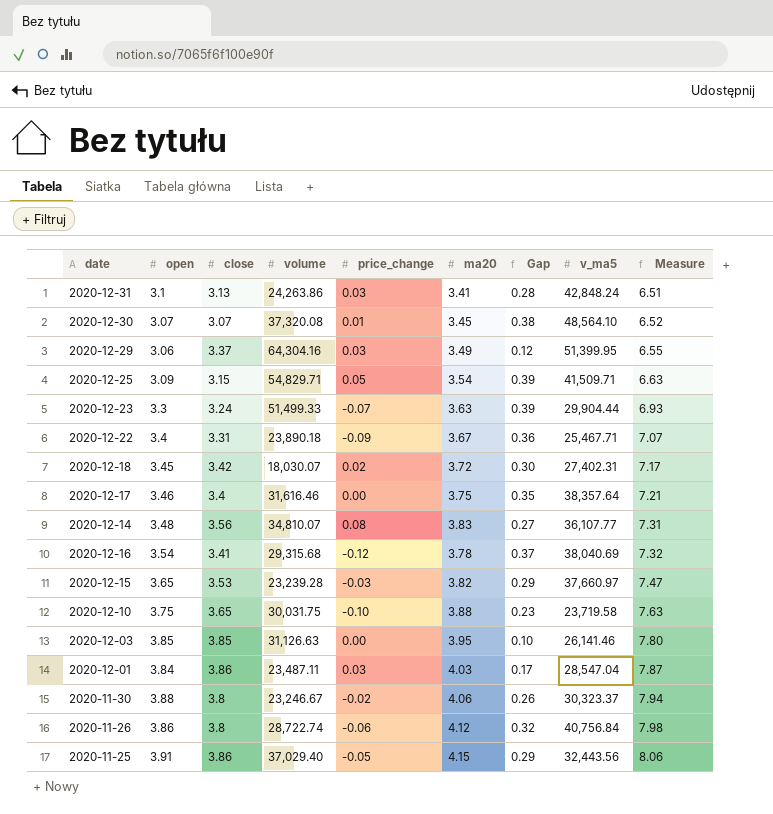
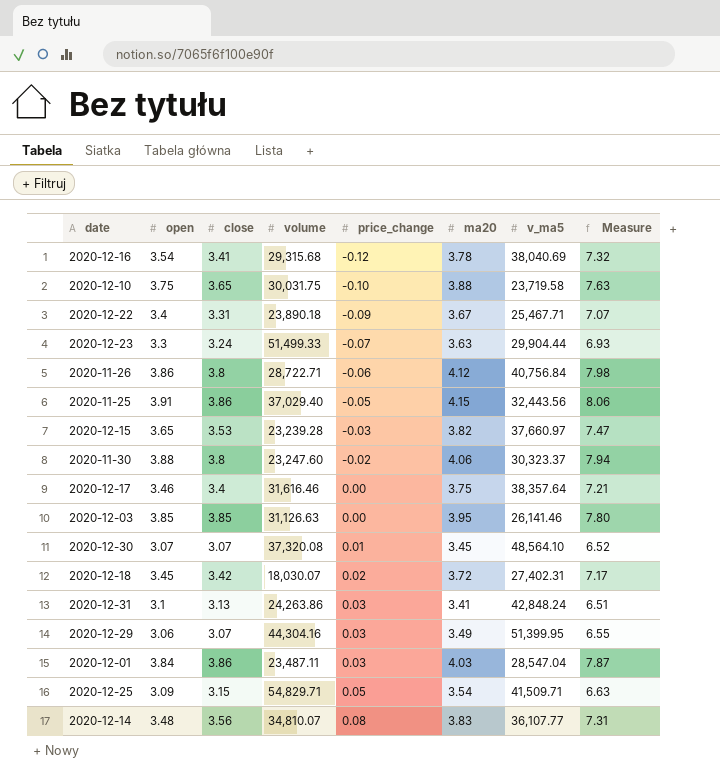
row order: Measure ascending -> price_change ascending
column Gap | formula: [ma20] - [close] -> none
2020-11-26 | volume: 28,722.74 -> 28,722.71
2020-11-30 | volume: 23,246.67 -> 23,247.60
2020-12-29 | close: 3.37 -> 3.07
2020-12-29 | volume: 64,304.16 -> 44,304.16

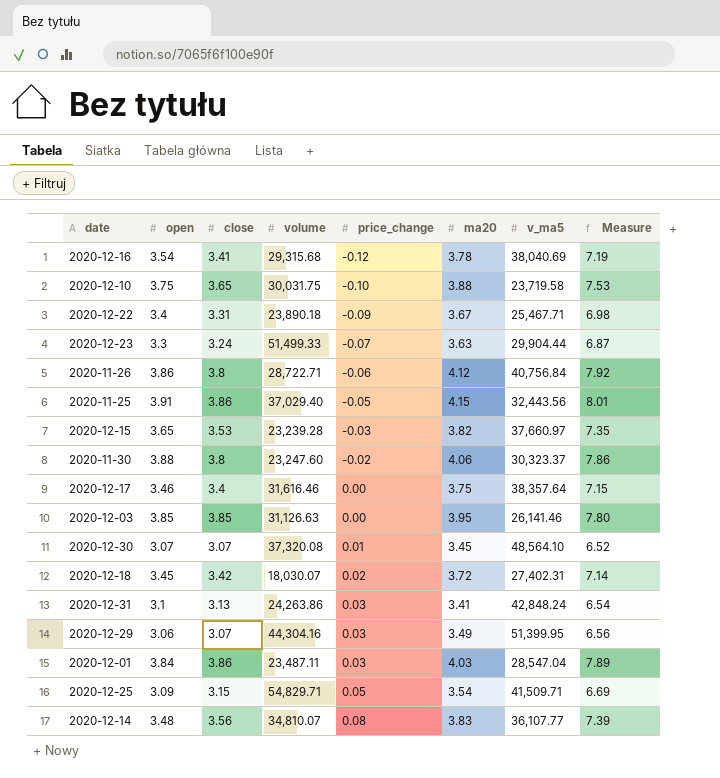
column Measure | formula: [open] + [ma20] -> [close] + [ma20]

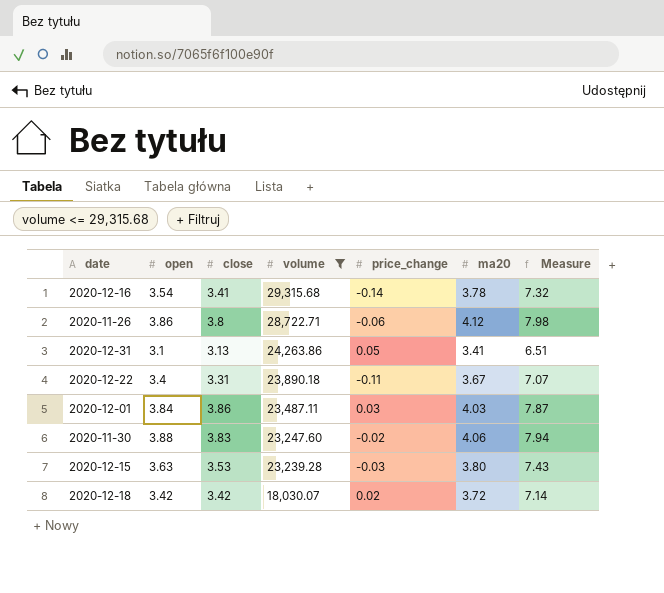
filter: none -> volume <= 29,315.68
row order: price_change ascending -> volume descending
column v_ma5 | position: 7 -> none
column Measure | formula: [close] + [ma20] -> [open] + [ma20]
2020-12-16 | price_change: -0.12 -> -0.14
2020-12-31 | price_change: 0.03 -> 0.05
2020-12-22 | price_change: -0.09 -> -0.11
2020-11-30 | close: 3.8 -> 3.83
2020-12-15 | open: 3.65 -> 3.63
2020-12-15 | ma20: 3.82 -> 3.80
2020-12-18 | open: 3.45 -> 3.42

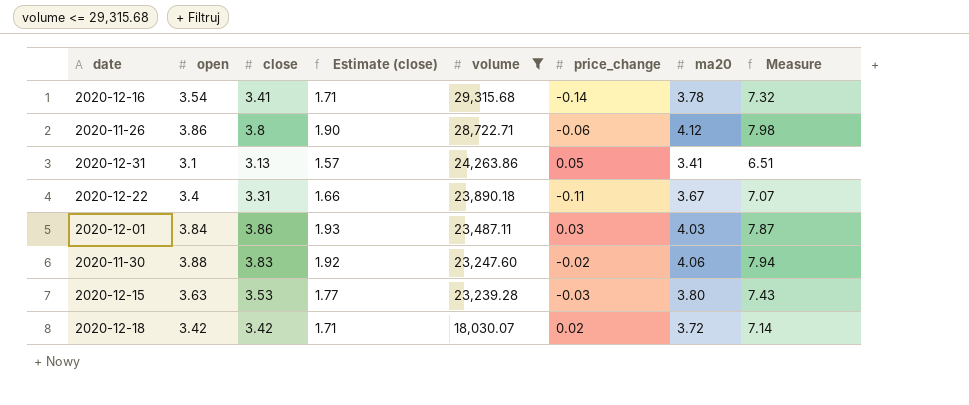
column Estimate (close) | formula: none -> [close] * 0.5

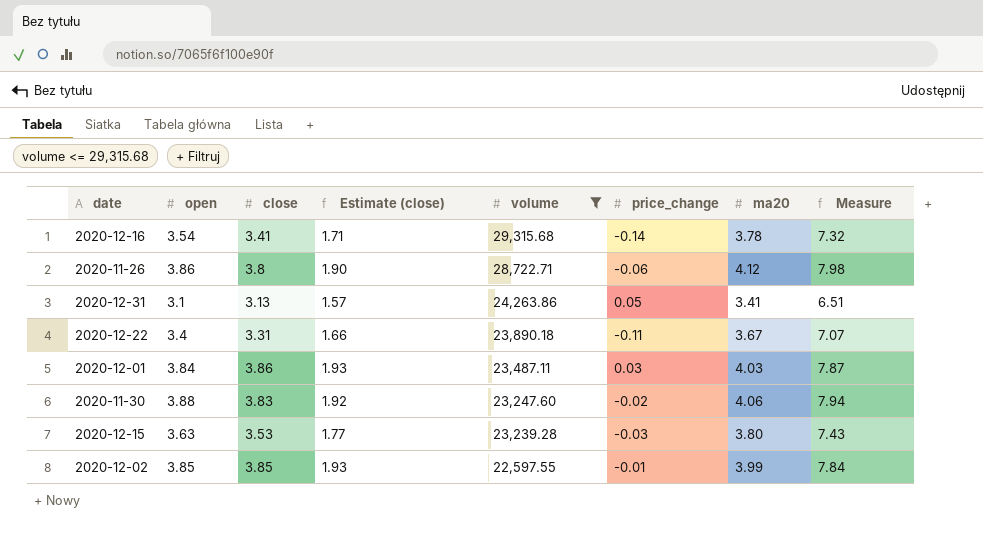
row 2020-12-18: 3.42 | 3.42 | 1.71 | 18,030.07 | 0.02 | 3.72 | 7.14 -> none
row 2020-12-02: none -> 3.85 | 3.85 | 1.93 | 22,597.55 | -0.01 | 3.99 | 7.84

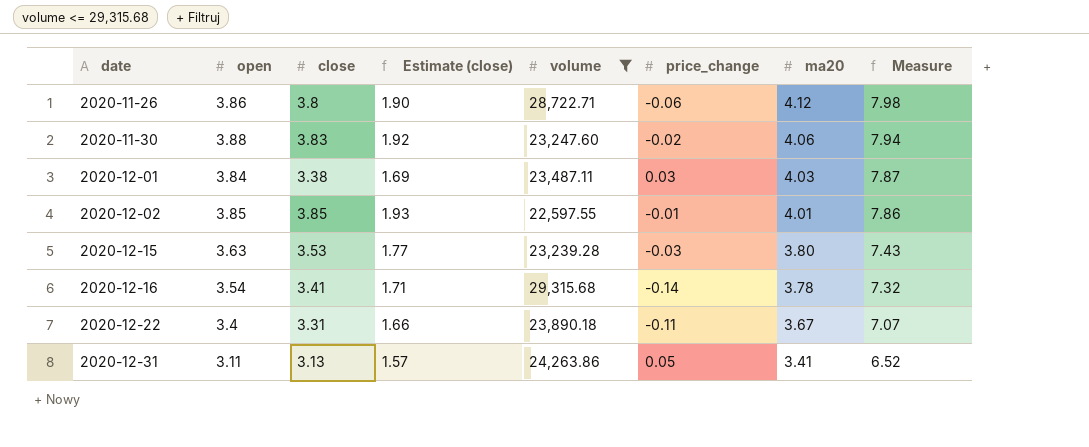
row order: volume descending -> date ascending
2020-12-01 | close: 3.86 -> 3.38
2020-12-01 | Estimate (close): 1.93 -> 1.69
2020-12-02 | ma20: 3.99 -> 4.01
2020-12-02 | Measure: 7.84 -> 7.86
2020-12-31 | open: 3.1 -> 3.11
2020-12-31 | Measure: 6.51 -> 6.52

